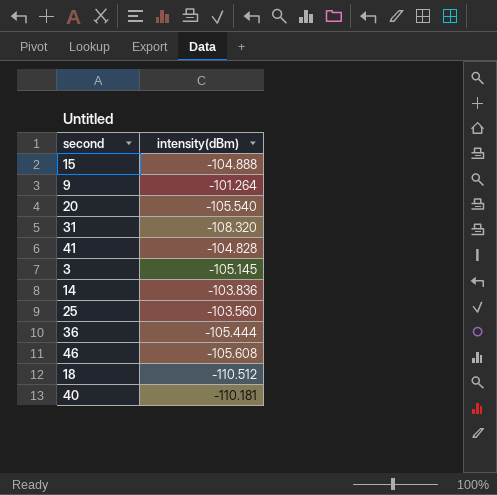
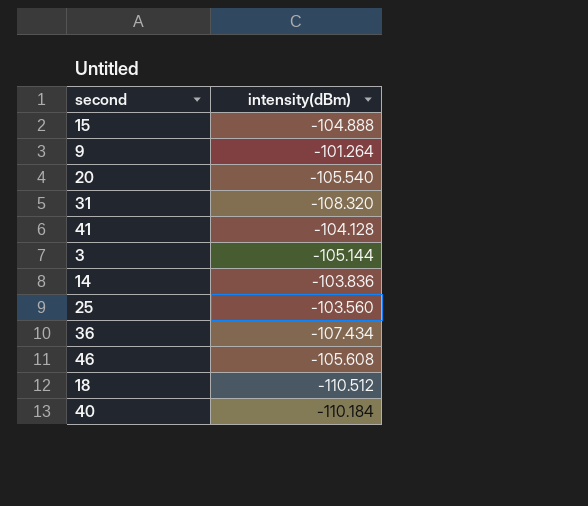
41 | intensity(dBm): -104.828 -> -104.128
3 | intensity(dBm): -105.145 -> -105.144
36 | intensity(dBm): -105.444 -> -107.434
40 | intensity(dBm): -110.181 -> -110.184

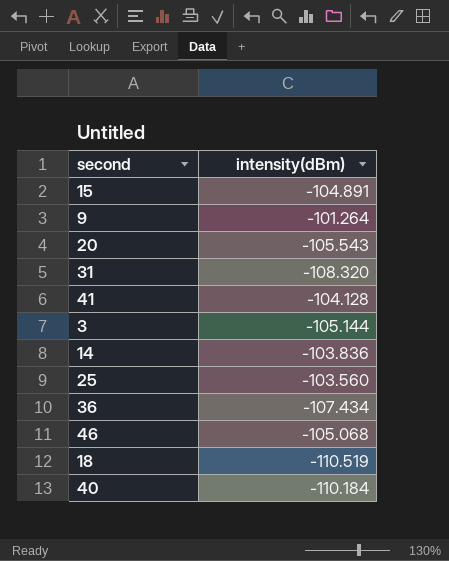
15 | intensity(dBm): -104.888 -> -104.891
20 | intensity(dBm): -105.540 -> -105.543
46 | intensity(dBm): -105.608 -> -105.068
18 | intensity(dBm): -110.512 -> -110.519

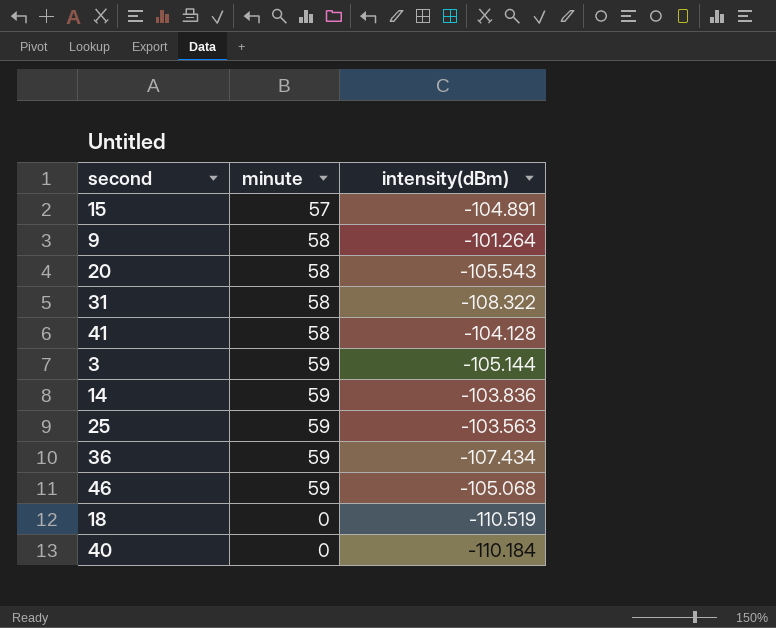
column minute | position: none -> 2
31 | intensity(dBm): -108.320 -> -108.322
25 | intensity(dBm): -103.560 -> -103.563

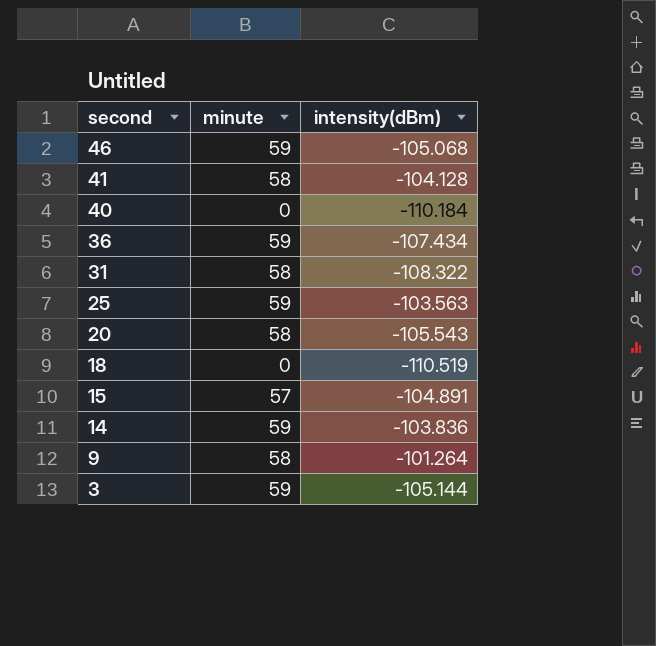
row order: none -> second descending

